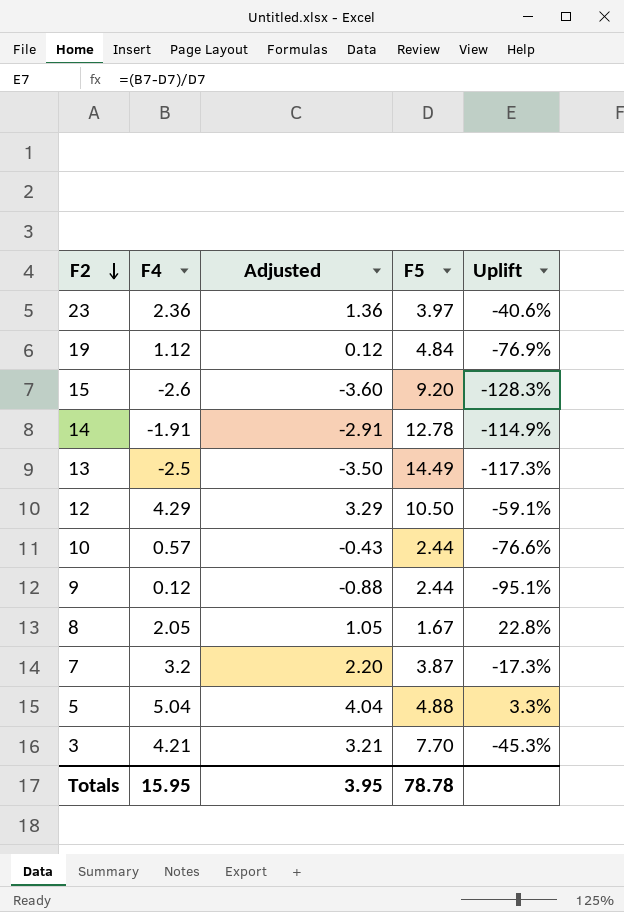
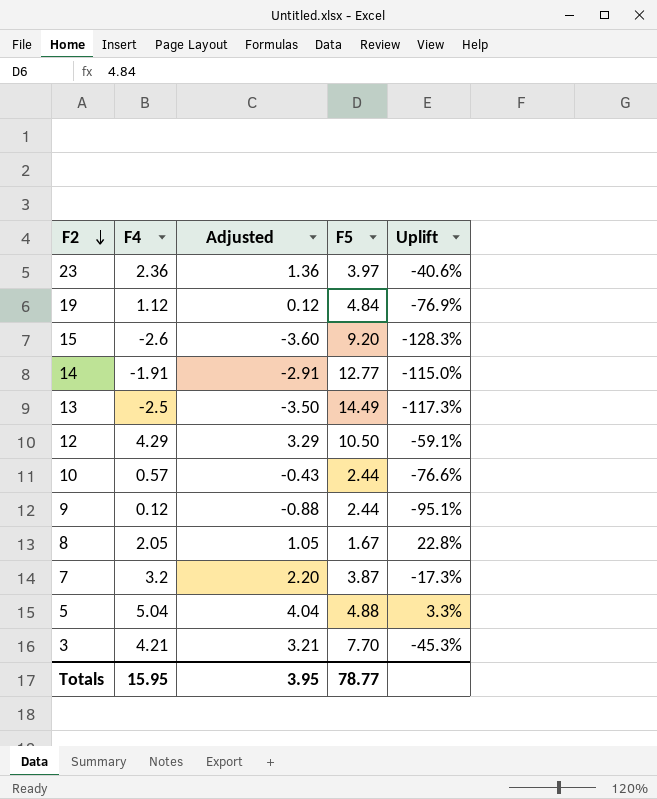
14 | F5: 12.78 -> 12.77
14 | Uplift: -114.9% -> -115.0%
Totals | F5: 78.78 -> 78.77

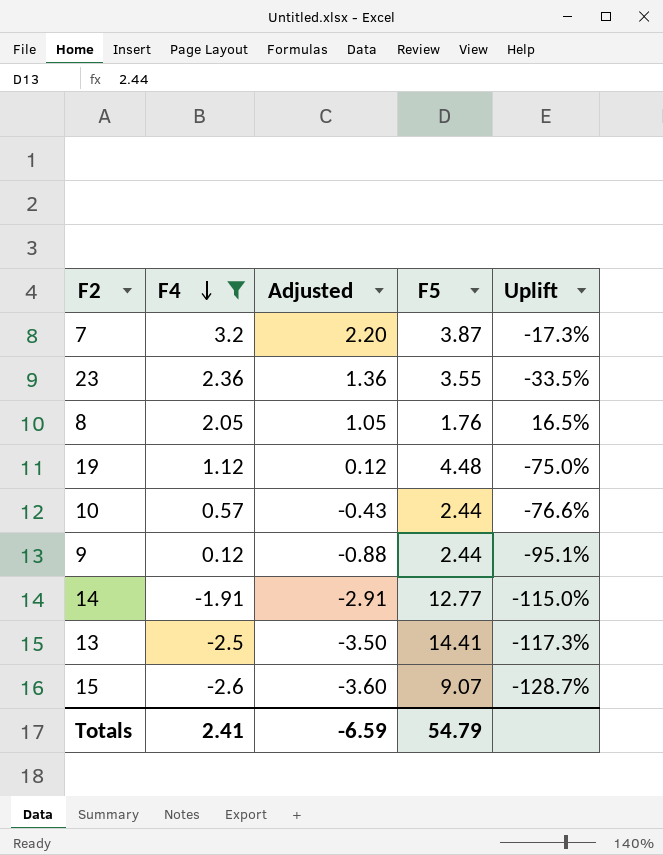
filter: none -> F4 <= 3.2
row order: F2 descending -> F4 descending
23 | F5: 3.97 -> 3.55
23 | Uplift: -40.6% -> -33.5%
8 | F5: 1.67 -> 1.76
8 | Uplift: 22.8% -> 16.5%
19 | F5: 4.84 -> 4.48
19 | Uplift: -76.9% -> -75.0%
13 | F5: 14.49 -> 14.41
15 | F5: 9.20 -> 9.07
15 | Uplift: -128.3% -> -128.7%
Totals | F4: 15.95 -> 2.41
Totals | Adjusted: 3.95 -> -6.59
Totals | F5: 78.77 -> 54.79

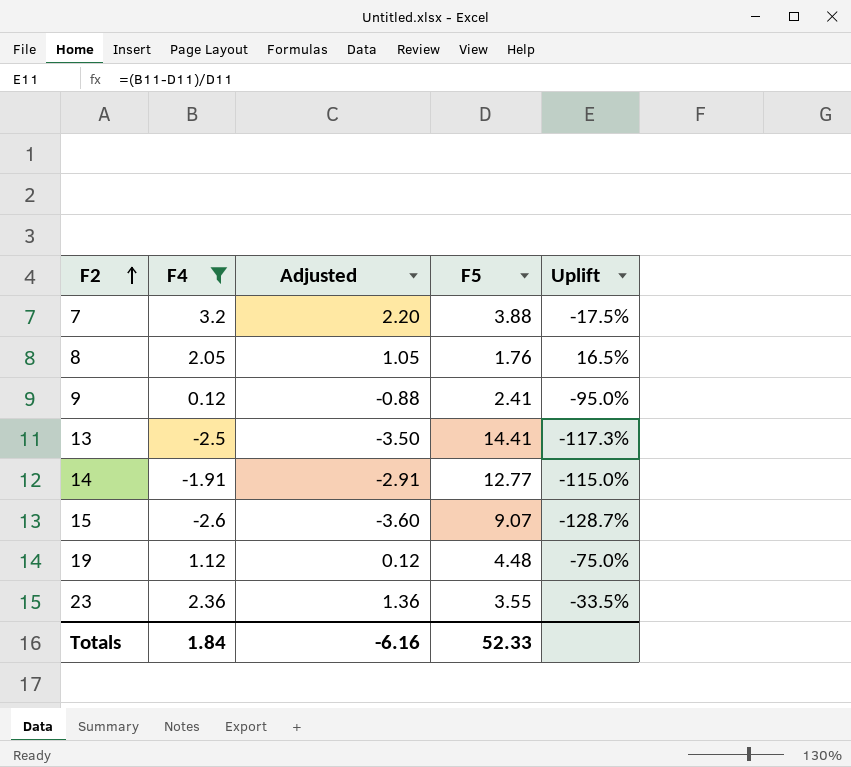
row order: F4 descending -> F2 ascending
row 10: 0.57 | -0.43 | 2.44 | -76.6% -> none
7 | F5: 3.87 -> 3.88
7 | Uplift: -17.3% -> -17.5%
9 | F5: 2.44 -> 2.41
9 | Uplift: -95.1% -> -95.0%
Totals | F4: 2.41 -> 1.84
Totals | Adjusted: -6.59 -> -6.16
Totals | F5: 54.79 -> 52.33

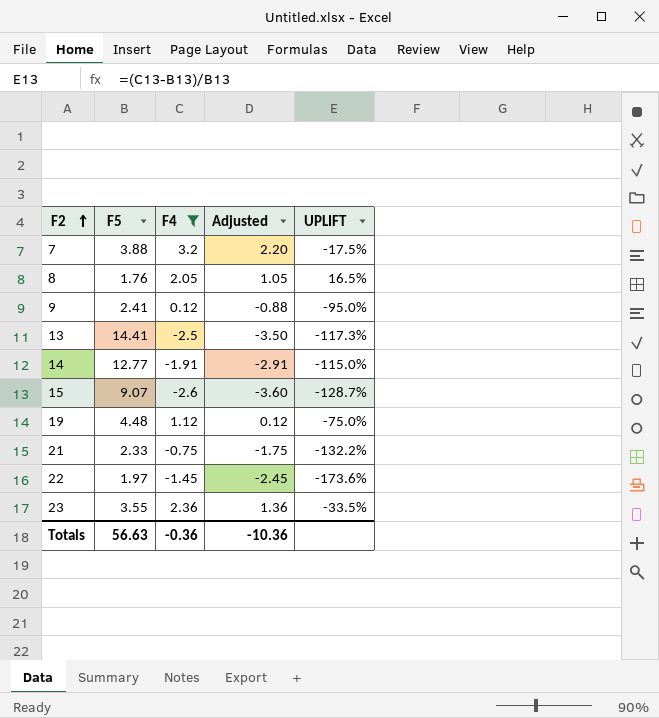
column F5 | position: 4 -> 2
column name: Uplift -> UPLIFT
row 21: none -> 2.33 | -0.75 | -1.75 | -132.2%
row 22: none -> 1.97 | -1.45 | -2.45 | -173.6%
Totals | F5: 52.33 -> 56.63
Totals | F4: 1.84 -> -0.36
Totals | Adjusted: -6.16 -> -10.36

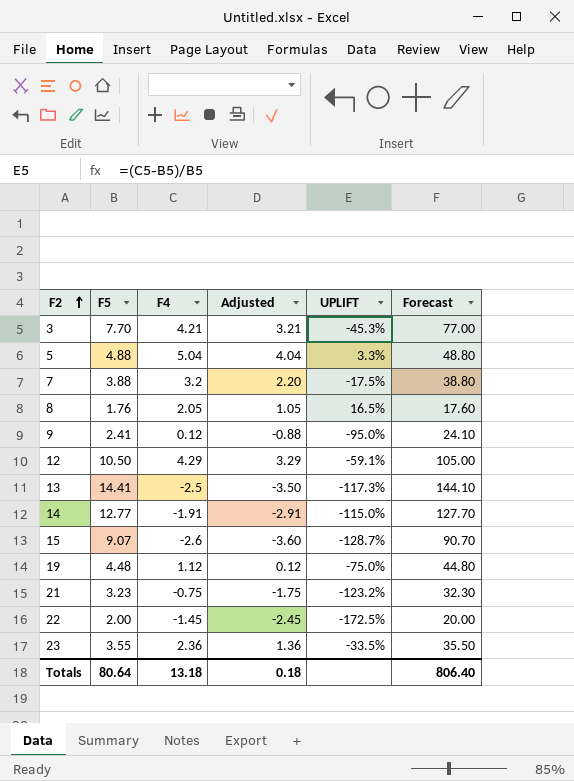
filter: F4 <= 3.2 -> none
column Forecast | formula: none -> [F5] * 10
21 | F5: 2.33 -> 3.23
21 | UPLIFT: -132.2% -> -123.2%
22 | F5: 1.97 -> 2.00
22 | UPLIFT: -173.6% -> -172.5%
Totals | F5: 56.63 -> 80.64
Totals | F4: -0.36 -> 13.18
Totals | Adjusted: -10.36 -> 0.18

